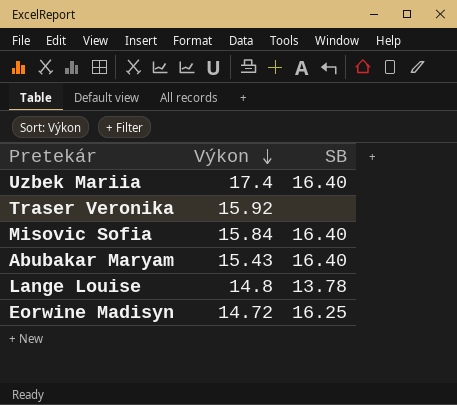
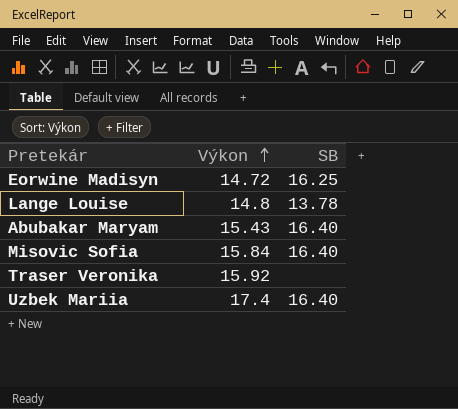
row order: Výkon descending -> Výkon ascending

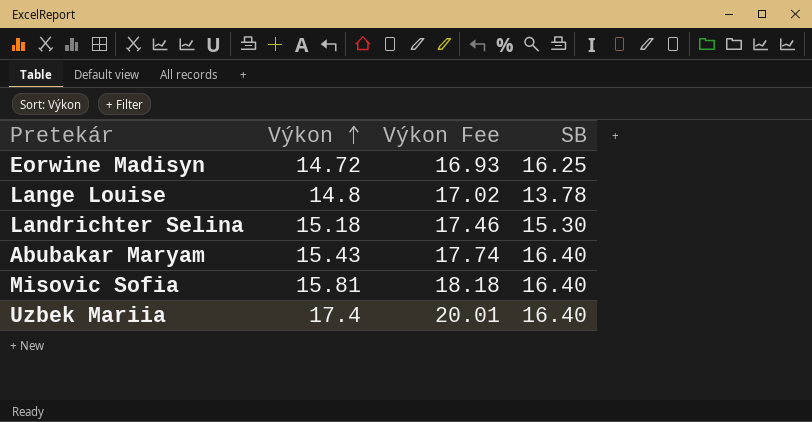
column Výkon Fee | formula: none -> [Výkon] * 1.15
row Traser Veronika: 15.92 | none -> none
row Landrichter Selina: none -> 15.18 | 17.46 | 15.30
Misovic Sofia | Výkon: 15.84 -> 15.81

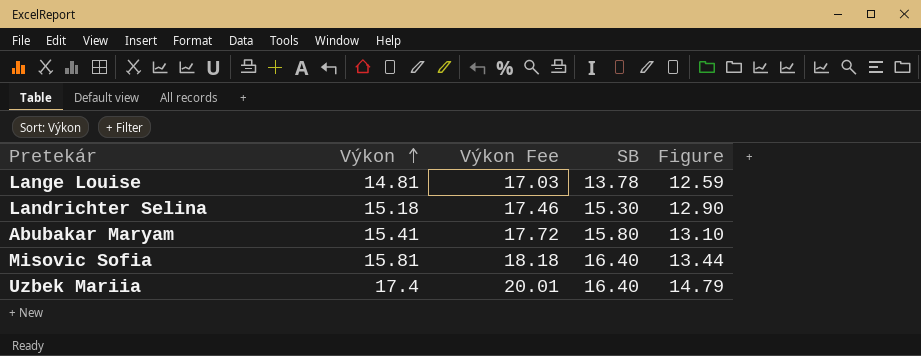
column Figure | formula: none -> [Výkon] * 0.85
row Eorwine Madisyn: 14.72 | 16.93 | 16.25 -> none
Lange Louise | Výkon: 14.8 -> 14.81
Lange Louise | Výkon Fee: 17.02 -> 17.03
Abubakar Maryam | Výkon: 15.43 -> 15.41
Abubakar Maryam | Výkon Fee: 17.74 -> 17.72
Abubakar Maryam | SB: 16.40 -> 15.80

